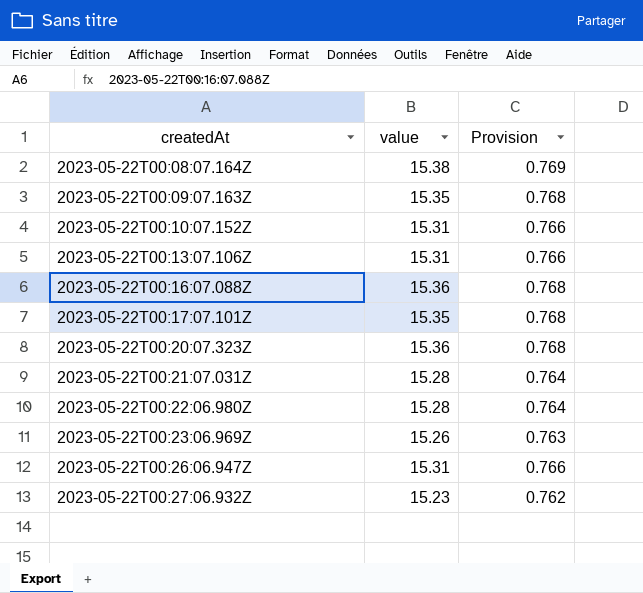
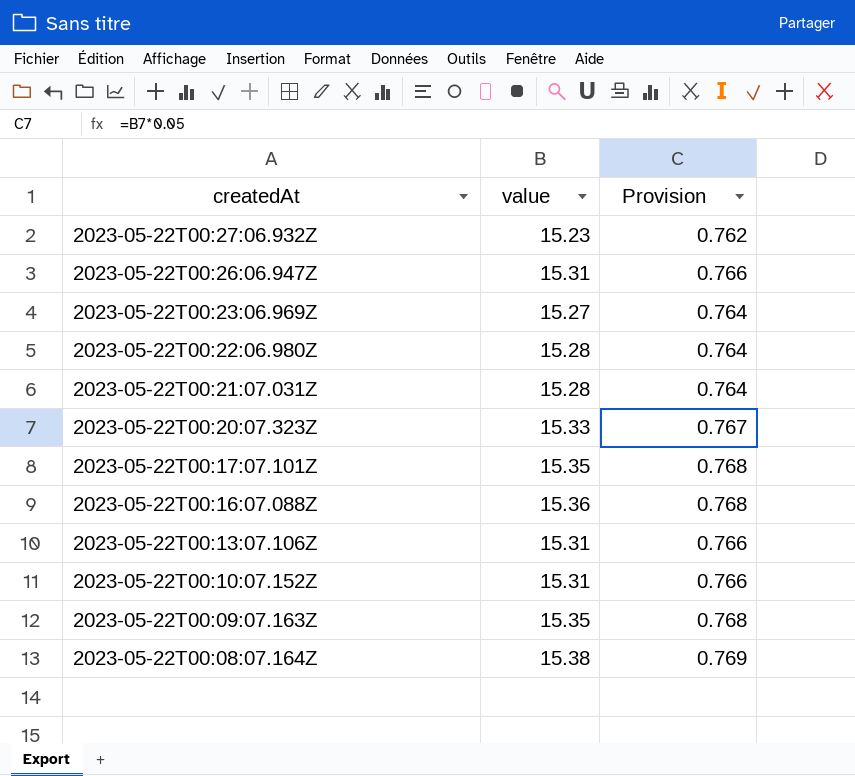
row order: createdAt ascending -> createdAt descending
2023-05-22T00:23:06.969Z | value: 15.26 -> 15.27
2023-05-22T00:23:06.969Z | Provision: 0.763 -> 0.764
2023-05-22T00:20:07.323Z | value: 15.36 -> 15.33
2023-05-22T00:20:07.323Z | Provision: 0.768 -> 0.767

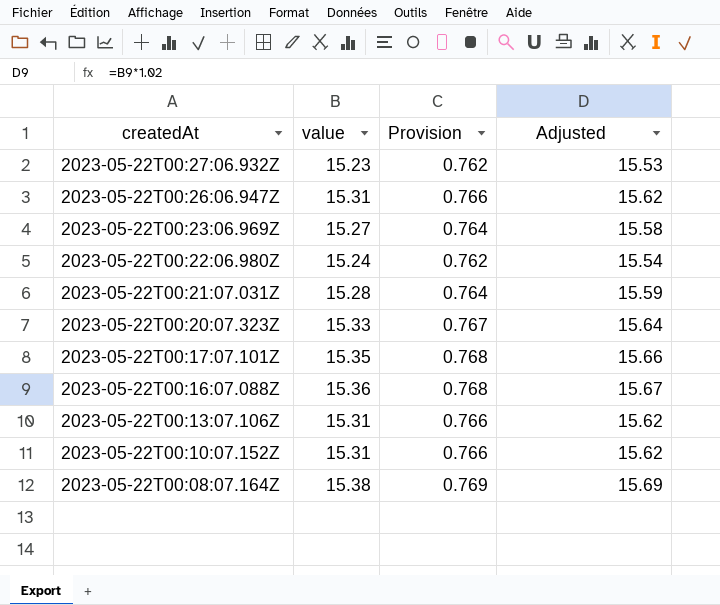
column Adjusted | formula: none -> [value] * 1.02
row 2023-05-22T00:09:07.163Z: 15.35 | 0.768 -> none
2023-05-22T00:22:06.980Z | value: 15.28 -> 15.24
2023-05-22T00:22:06.980Z | Provision: 0.764 -> 0.762

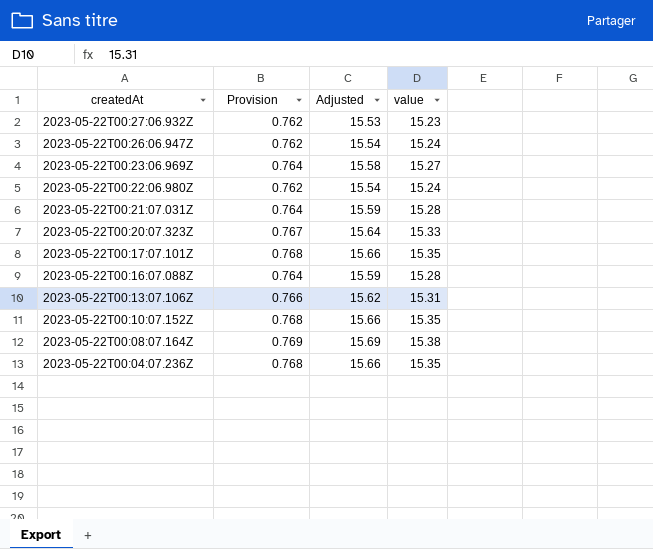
column value | position: 2 -> 4
2023-05-22T00:26:06.947Z | Provision: 0.766 -> 0.762
2023-05-22T00:26:06.947Z | Adjusted: 15.62 -> 15.54
2023-05-22T00:26:06.947Z | value: 15.31 -> 15.24
2023-05-22T00:16:07.088Z | Provision: 0.768 -> 0.764
2023-05-22T00:16:07.088Z | Adjusted: 15.67 -> 15.59
2023-05-22T00:16:07.088Z | value: 15.36 -> 15.28
2023-05-22T00:10:07.152Z | Provision: 0.766 -> 0.768
2023-05-22T00:10:07.152Z | Adjusted: 15.62 -> 15.66
2023-05-22T00:10:07.152Z | value: 15.31 -> 15.35
row 2023-05-22T00:04:07.236Z: none -> 0.768 | 15.66 | 15.35

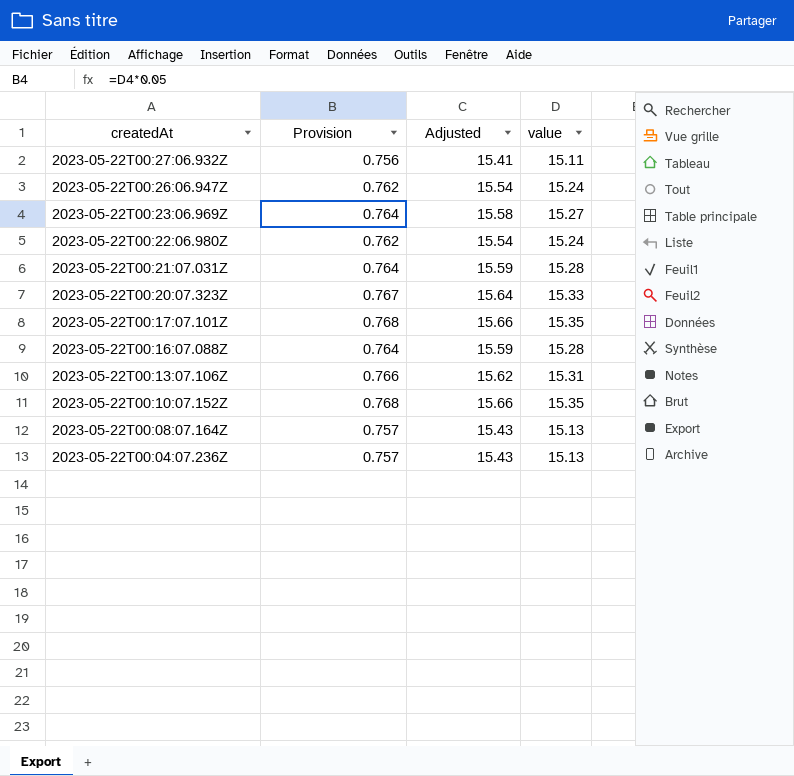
2023-05-22T00:27:06.932Z | Provision: 0.762 -> 0.756
2023-05-22T00:27:06.932Z | Adjusted: 15.53 -> 15.41
2023-05-22T00:27:06.932Z | value: 15.23 -> 15.11
2023-05-22T00:08:07.164Z | Provision: 0.769 -> 0.757
2023-05-22T00:08:07.164Z | Adjusted: 15.69 -> 15.43
2023-05-22T00:08:07.164Z | value: 15.38 -> 15.13
2023-05-22T00:04:07.236Z | Provision: 0.768 -> 0.757
2023-05-22T00:04:07.236Z | Adjusted: 15.66 -> 15.43
2023-05-22T00:04:07.236Z | value: 15.35 -> 15.13

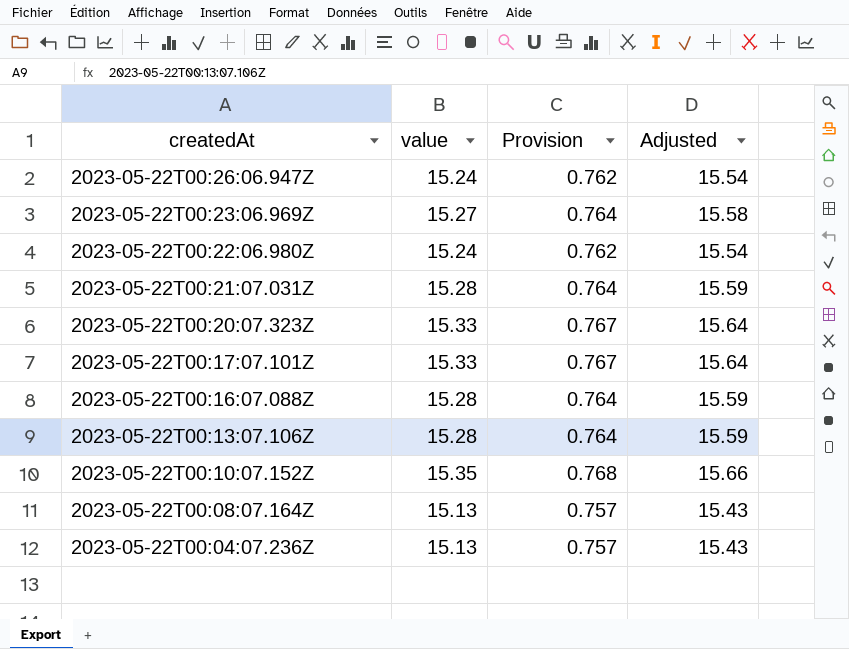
column value | position: 4 -> 2
row 2023-05-22T00:27:06.932Z: 0.756 | 15.41 | 15.11 -> none
2023-05-22T00:17:07.101Z | value: 15.35 -> 15.33
2023-05-22T00:17:07.101Z | Provision: 0.768 -> 0.767
2023-05-22T00:17:07.101Z | Adjusted: 15.66 -> 15.64
2023-05-22T00:13:07.106Z | value: 15.31 -> 15.28
2023-05-22T00:13:07.106Z | Provision: 0.766 -> 0.764
2023-05-22T00:13:07.106Z | Adjusted: 15.62 -> 15.59

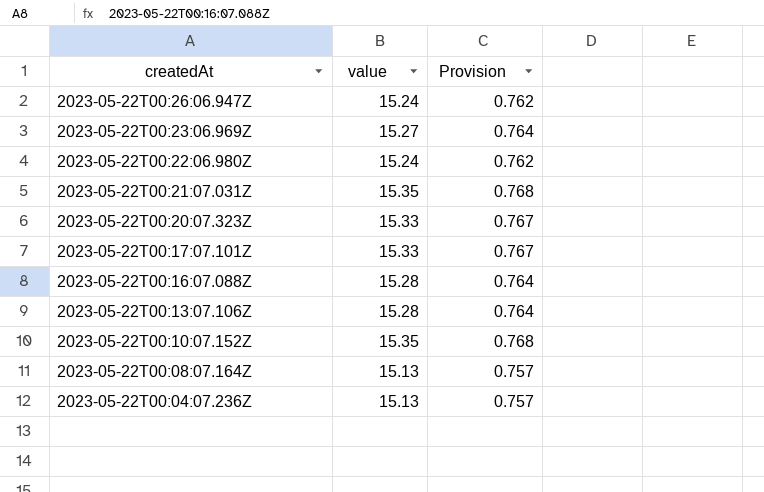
column Adjusted | formula: [value] * 1.02 -> none
2023-05-22T00:21:07.031Z | value: 15.28 -> 15.35
2023-05-22T00:21:07.031Z | Provision: 0.764 -> 0.768

